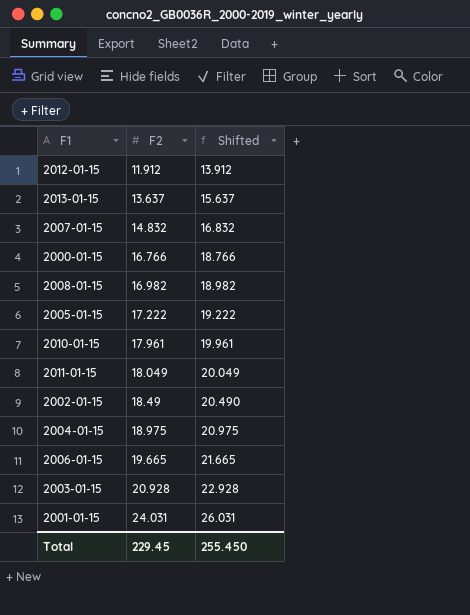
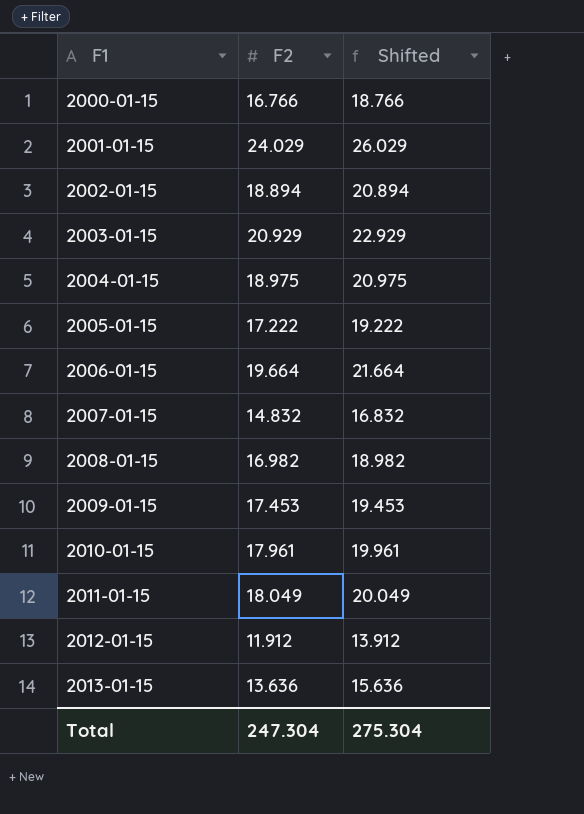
row order: F2 ascending -> F1 ascending
2001-01-15 | F2: 24.031 -> 24.029
2001-01-15 | Shifted: 26.031 -> 26.029
2002-01-15 | F2: 18.49 -> 18.894
2002-01-15 | Shifted: 20.490 -> 20.894
2003-01-15 | F2: 20.928 -> 20.929
2003-01-15 | Shifted: 22.928 -> 22.929
2006-01-15 | F2: 19.665 -> 19.664
2006-01-15 | Shifted: 21.665 -> 21.664
row 2009-01-15: none -> 17.453 | 19.453
2013-01-15 | F2: 13.637 -> 13.636
2013-01-15 | Shifted: 15.637 -> 15.636
Total | F2: 229.45 -> 247.304
Total | Shifted: 255.450 -> 275.304

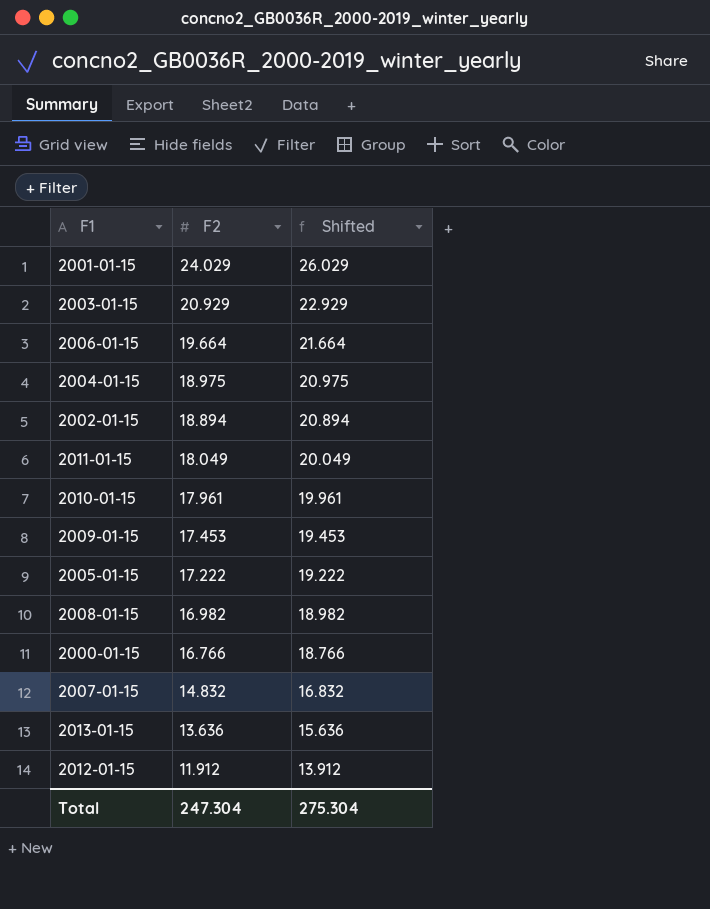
row order: F1 ascending -> F2 descending

